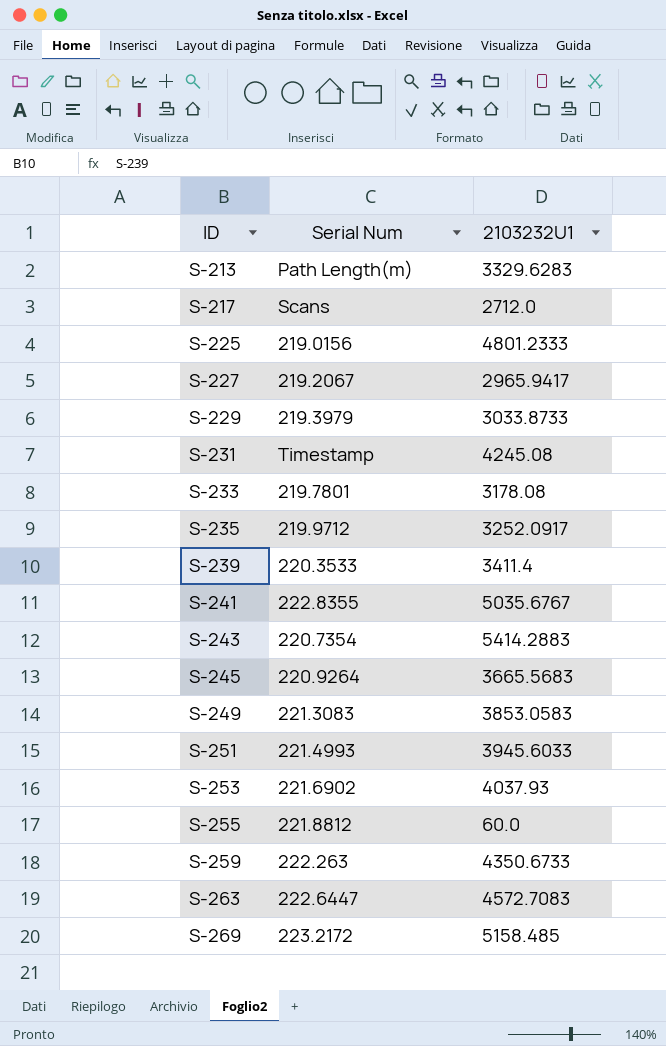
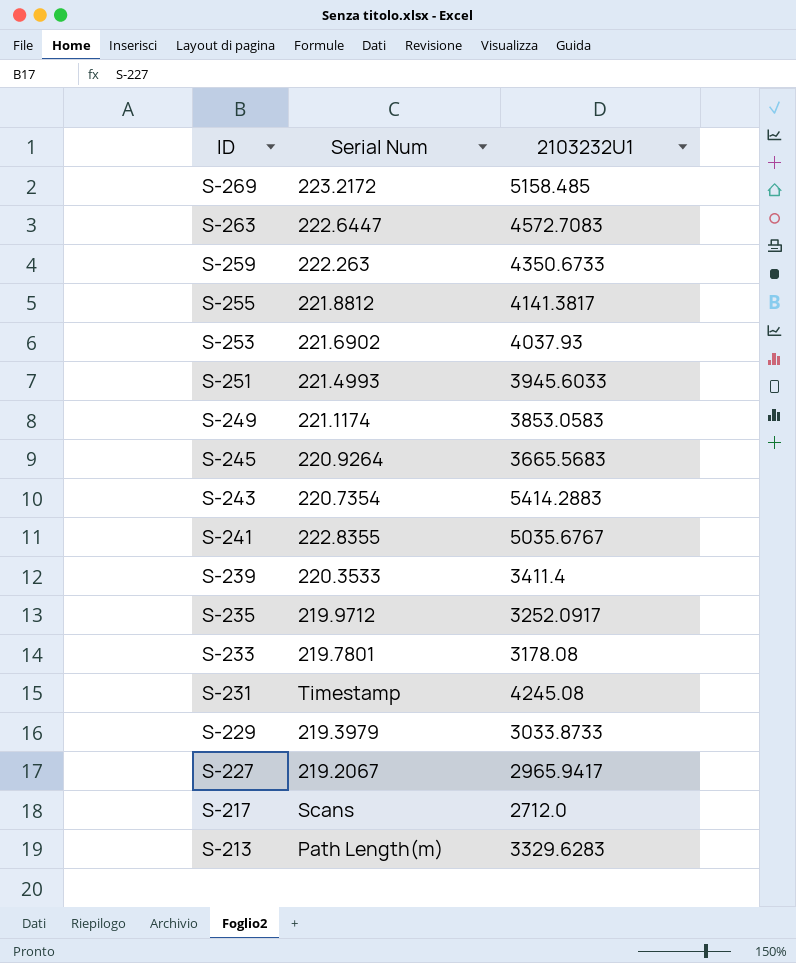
row order: ID ascending -> ID descending
row S-225: 219.0156 | 4801.2333 -> none
S-255 | 2103232U1: 60.0 -> 4141.3817
S-249 | Serial Num: 221.3083 -> 221.1174

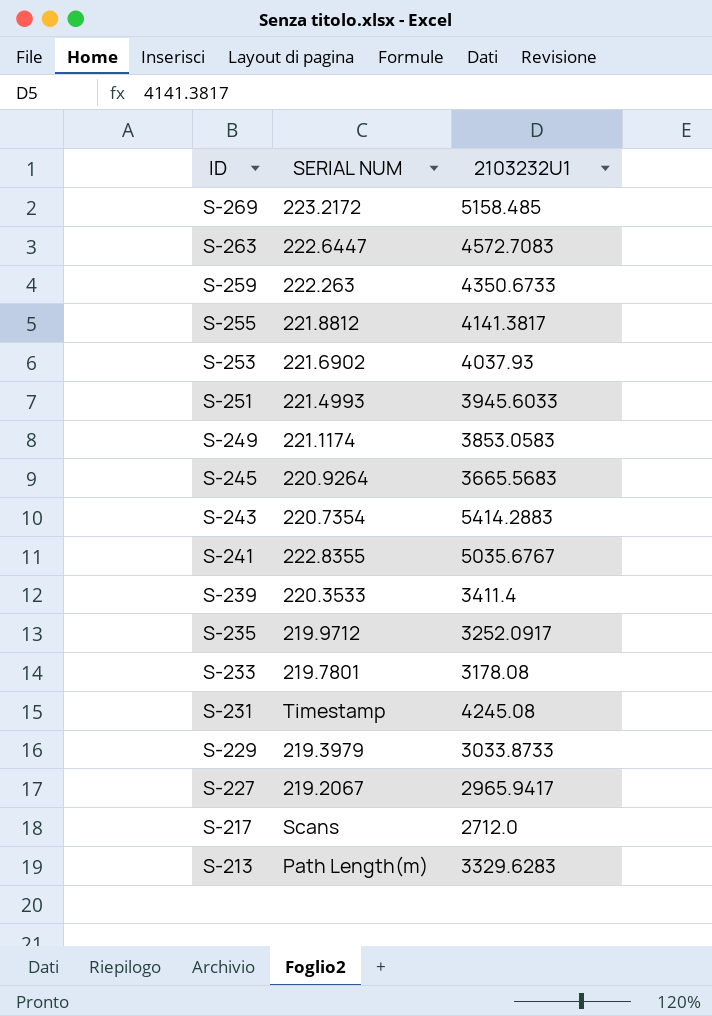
column name: Serial Num -> SERIAL NUM

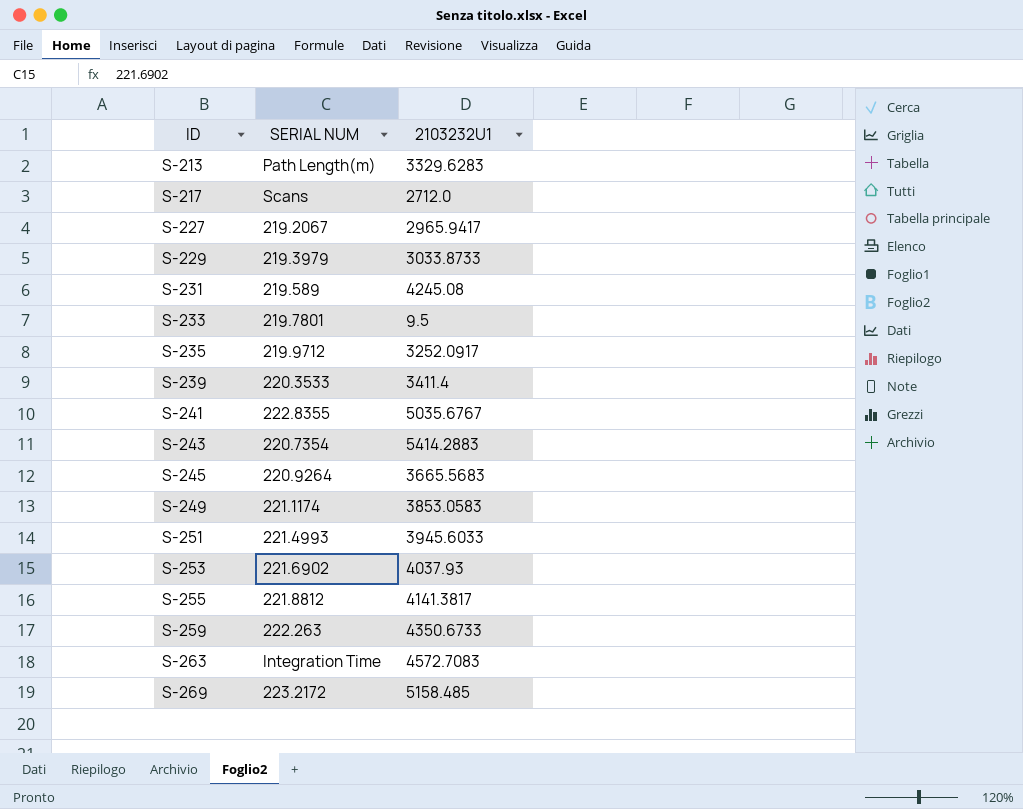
row order: ID descending -> ID ascending
S-231 | SERIAL NUM: Timestamp -> 219.589
S-233 | 2103232U1: 3178.08 -> 9.5
S-263 | SERIAL NUM: 222.6447 -> Integration Time

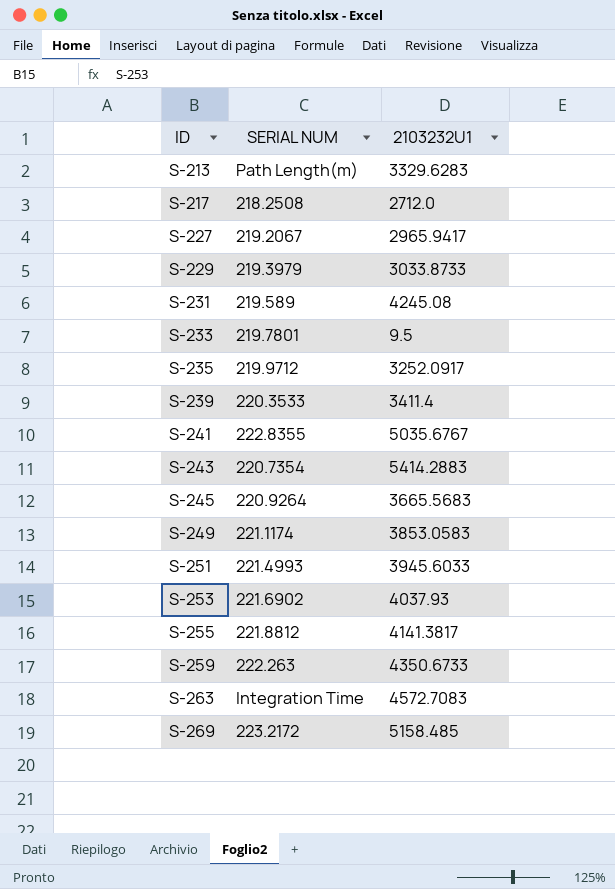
S-217 | SERIAL NUM: Scans -> 218.2508

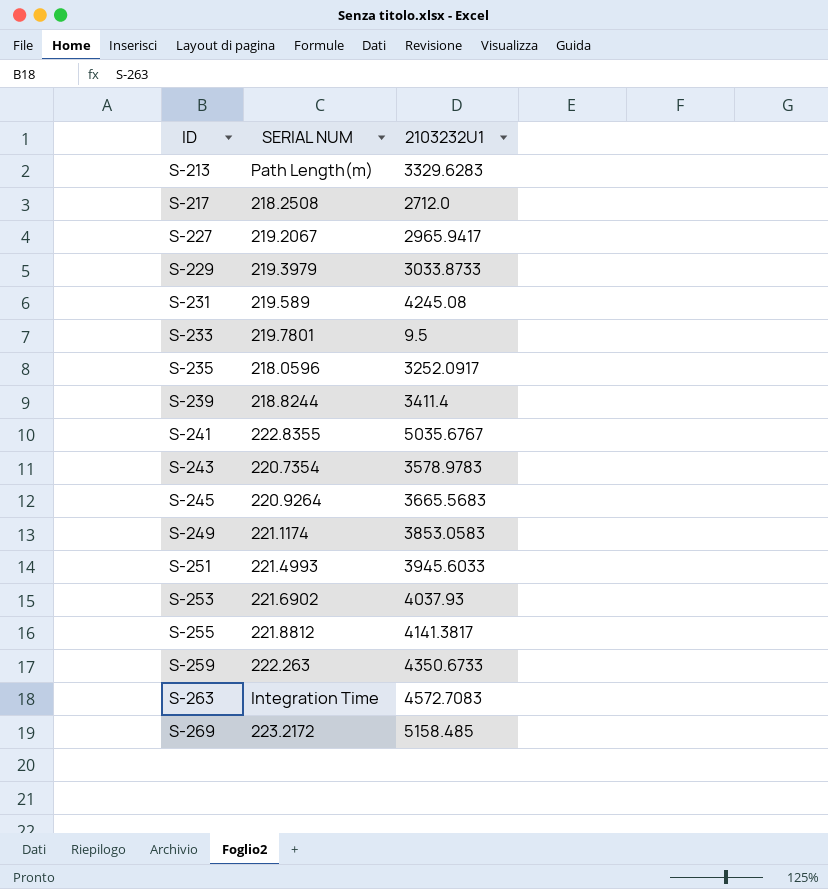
S-235 | SERIAL NUM: 219.9712 -> 218.0596
S-239 | SERIAL NUM: 220.3533 -> 218.8244
S-243 | 2103232U1: 5414.2883 -> 3578.9783

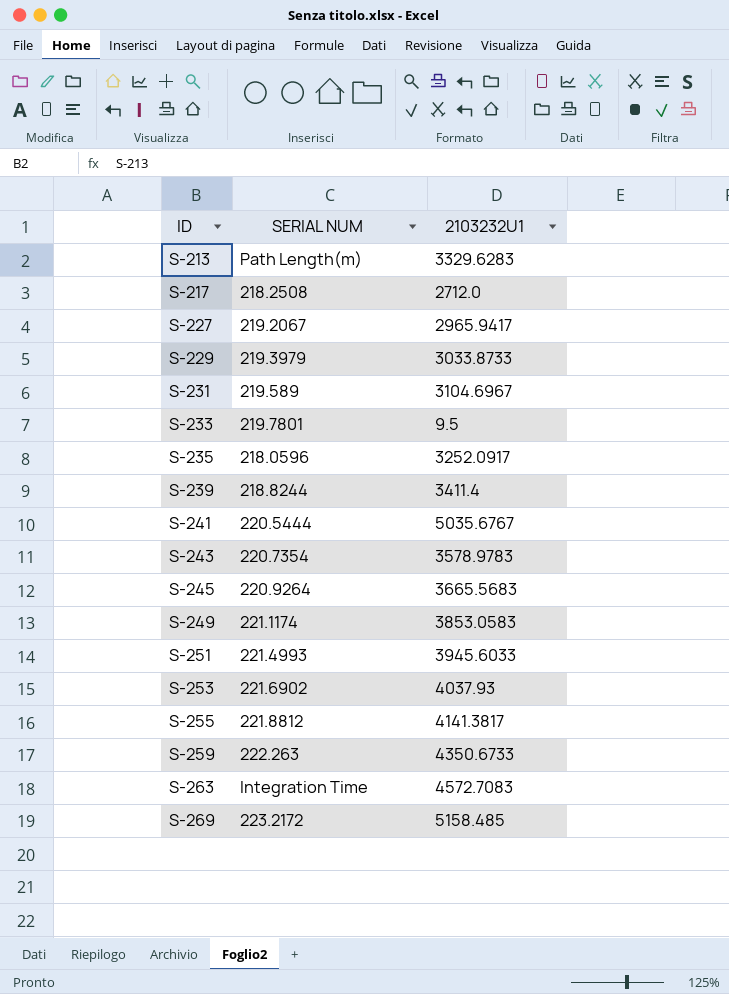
S-231 | 2103232U1: 4245.08 -> 3104.6967
S-241 | SERIAL NUM: 222.8355 -> 220.5444

